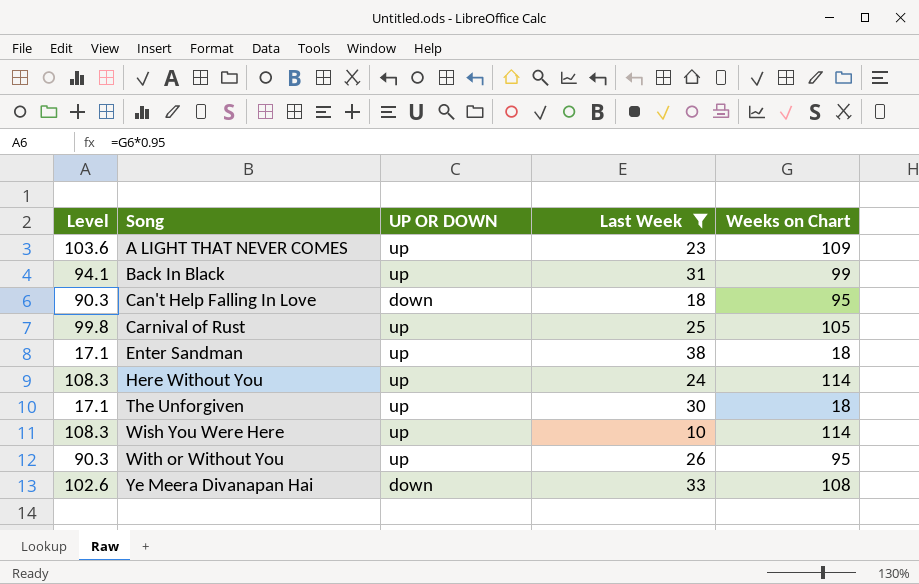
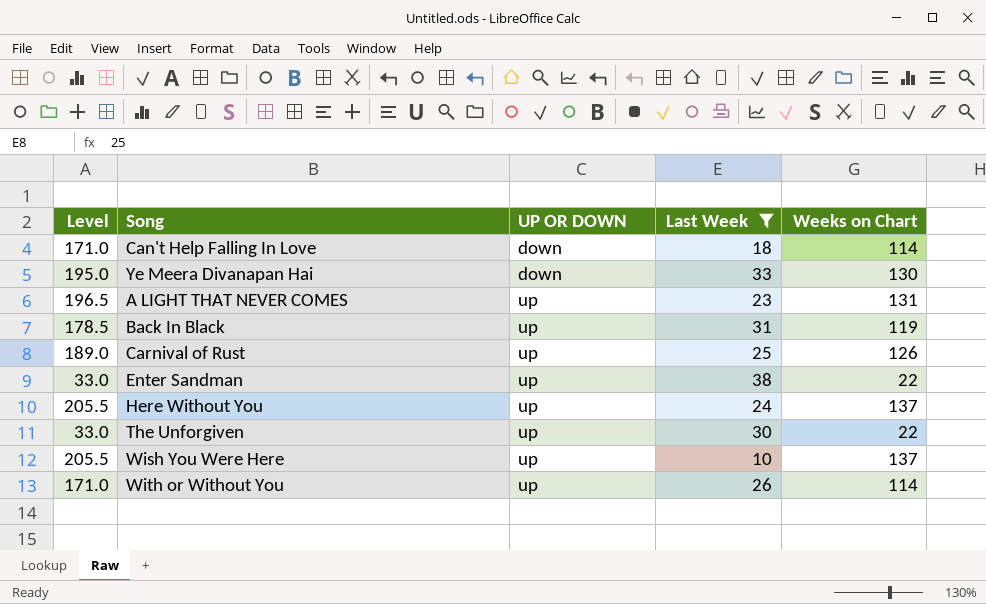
row order: Song ascending -> UP OR DOWN ascending
column Level | formula: [Weeks on Chart] * 0.95 -> [Weeks on Chart] * 1.5
Can't Help Falling In Love | Weeks on Chart: 95 -> 114
Ye Meera Divanapan Hai | Weeks on Chart: 108 -> 130
A LIGHT THAT NEVER COMES | Weeks on Chart: 109 -> 131
Back In Black | Weeks on Chart: 99 -> 119
Carnival of Rust | Weeks on Chart: 105 -> 126
Enter Sandman | Weeks on Chart: 18 -> 22
Here Without You | Weeks on Chart: 114 -> 137
The Unforgiven | Weeks on Chart: 18 -> 22
Wish You Were Here | Weeks on Chart: 114 -> 137
With or Without You | Weeks on Chart: 95 -> 114

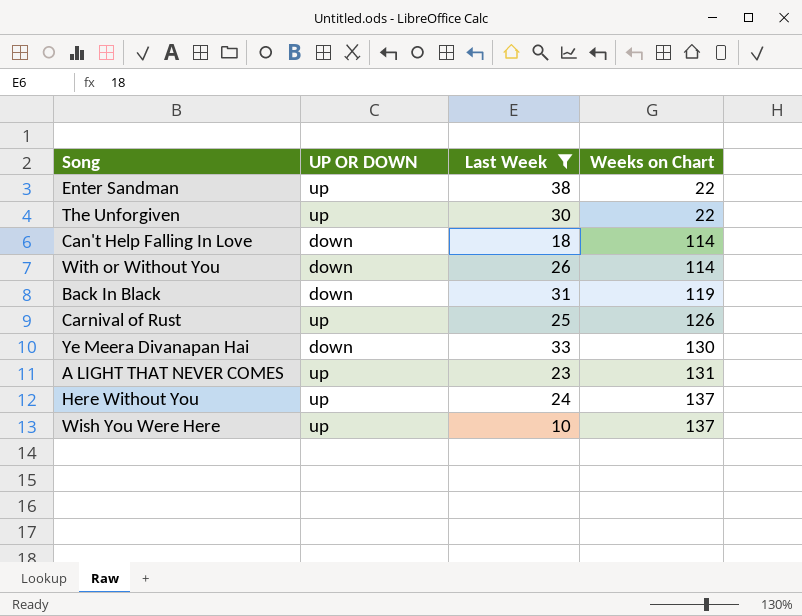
row order: UP OR DOWN ascending -> Weeks on Chart ascending
column Level | formula: [Weeks on Chart] * 1.5 -> none
With or Without You | UP OR DOWN: up -> down
Back In Black | UP OR DOWN: up -> down

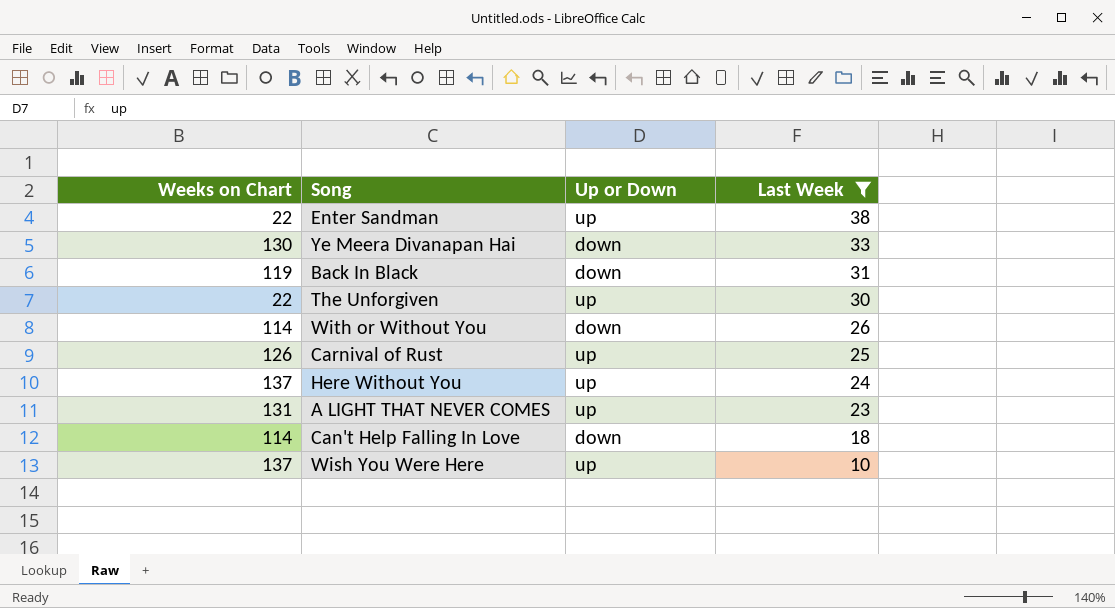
row order: Weeks on Chart ascending -> Last Week descending
column Weeks on Chart | position: 4 -> 1
column name: UP OR DOWN -> Up or Down

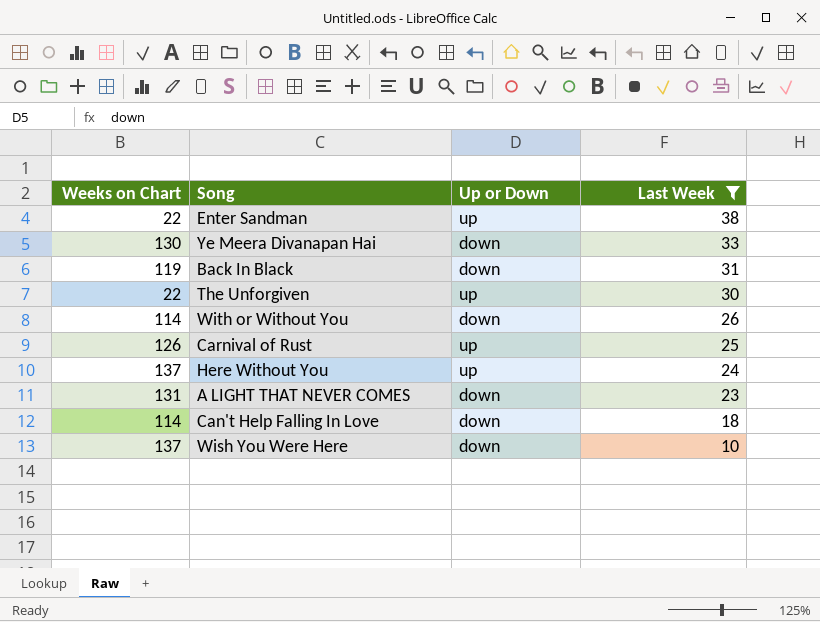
A LIGHT THAT NEVER COMES | Up or Down: up -> down
Wish You Were Here | Up or Down: up -> down

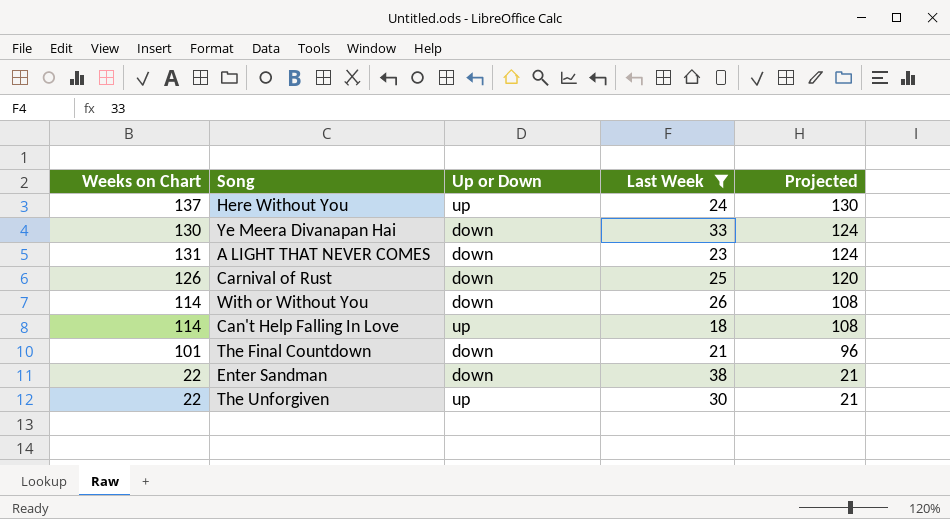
row order: Last Week descending -> Projected descending
column Projected | formula: none -> [Weeks on Chart] * 0.95
row Back In Black: 119 | down | 31 -> none
row Wish You Were Here: 137 | down | 10 -> none
Carnival of Rust | Up or Down: up -> down
Can't Help Falling In Love | Up or Down: down -> up
row The Final Countdown: none -> 101 | down | 21 | 96
Enter Sandman | Up or Down: up -> down

